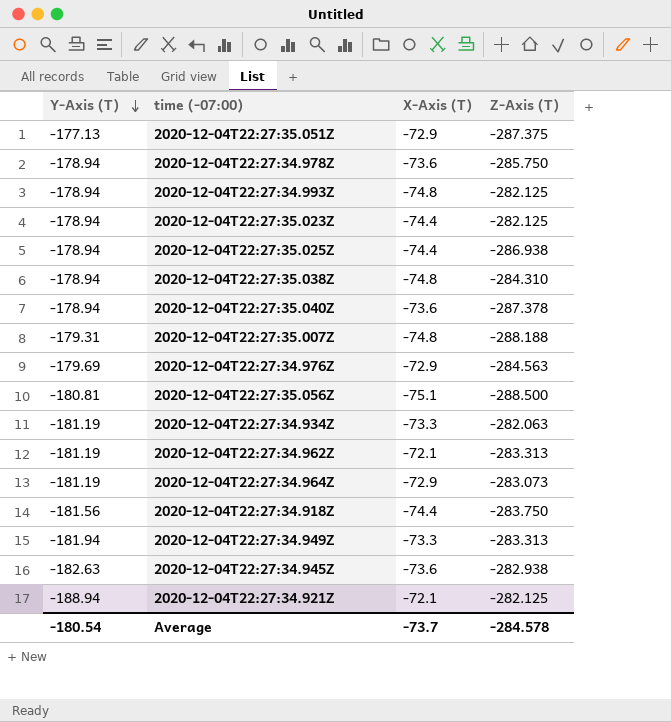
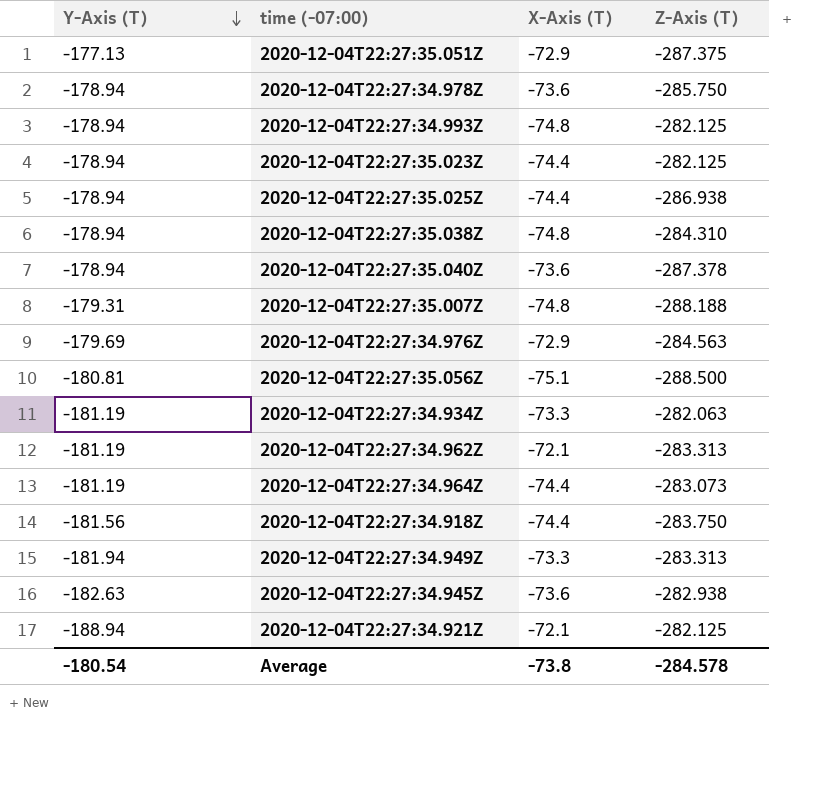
2020-12-04T22:27:34.964Z | X-Axis (T): -72.9 -> -74.4
Average | X-Axis (T): -73.7 -> -73.8

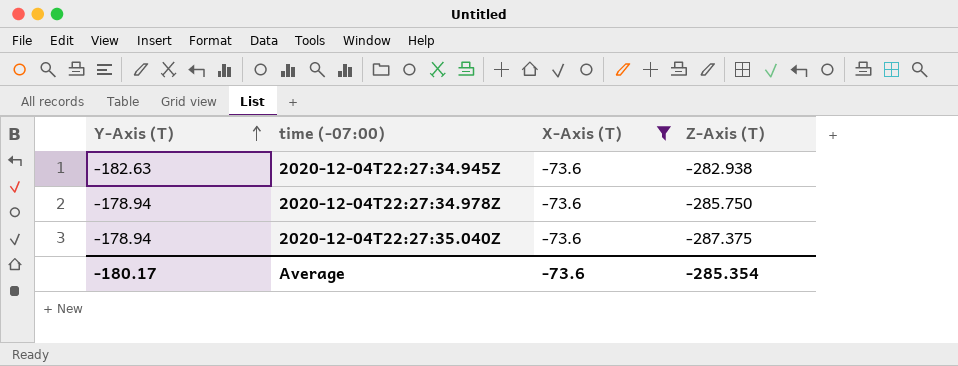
filter: none -> X-Axis (T) = -73.6
row order: Y-Axis (T) descending -> Y-Axis (T) ascending
2020-12-04T22:27:35.040Z | Z-Axis (T): -287.378 -> -287.375
Average | Y-Axis (T): -180.54 -> -180.17
Average | X-Axis (T): -73.8 -> -73.6
Average | Z-Axis (T): -284.578 -> -285.354

